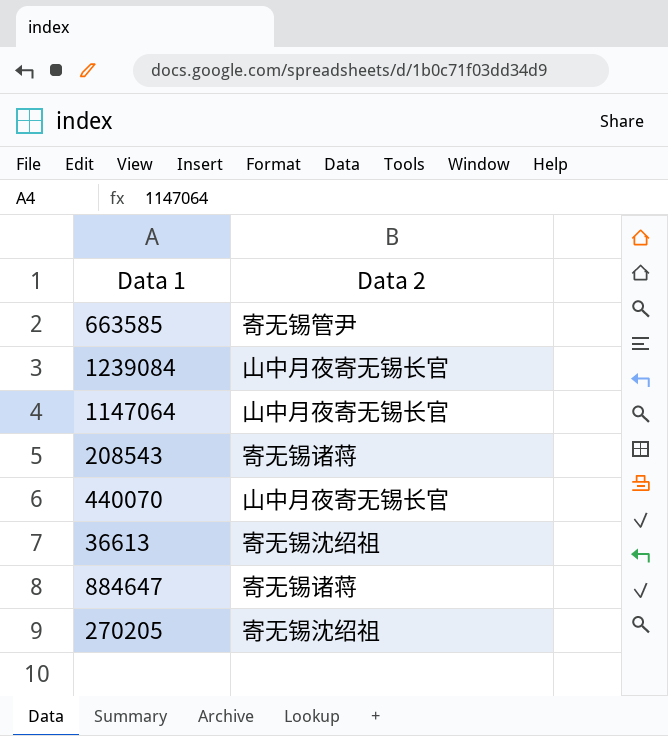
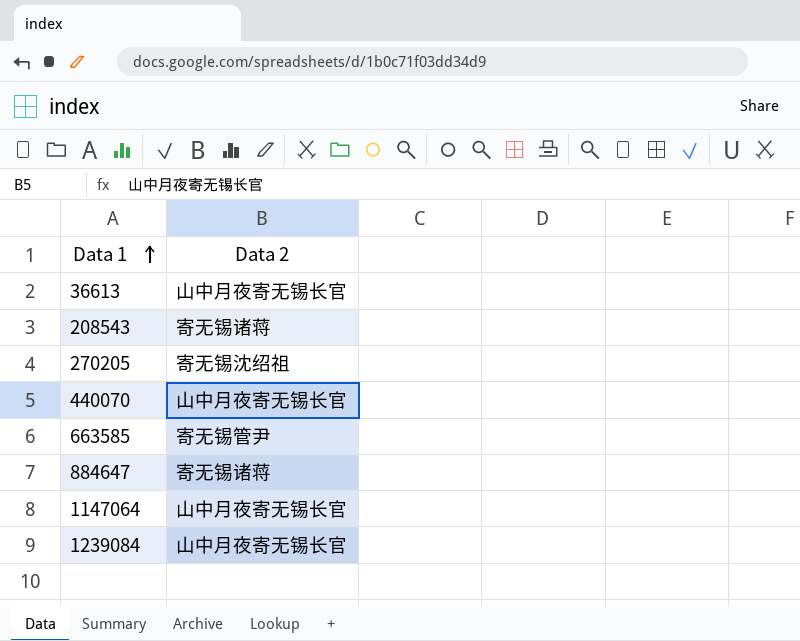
row order: none -> Data 1 ascending
36613 | Data 2: 寄无锡沈绍祖 -> 山中月夜寄无锡长官

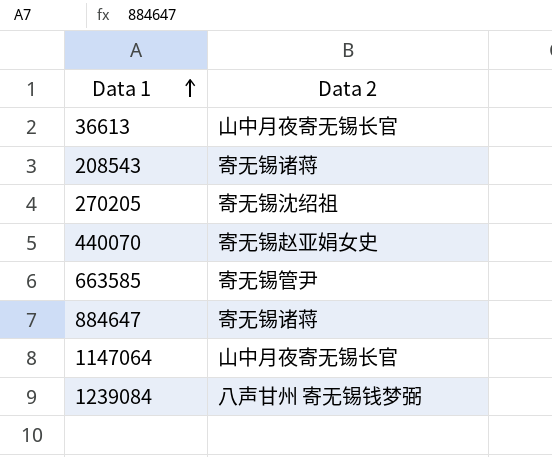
440070 | Data 2: 山中月夜寄无锡长官 -> 寄无锡赵亚娟女史
1239084 | Data 2: 山中月夜寄无锡长官 -> 八声甘州 寄无锡钱梦弼

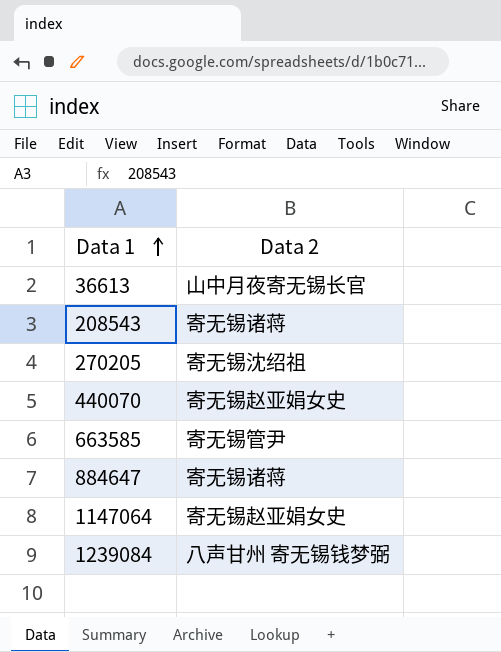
1147064 | Data 2: 山中月夜寄无锡长官 -> 寄无锡赵亚娟女史

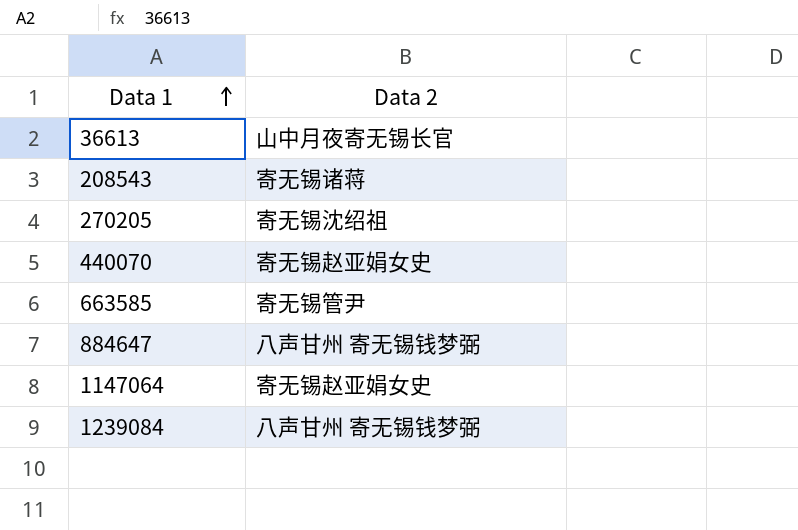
884647 | Data 2: 寄无锡诸蒋 -> 八声甘州 寄无锡钱梦弼

